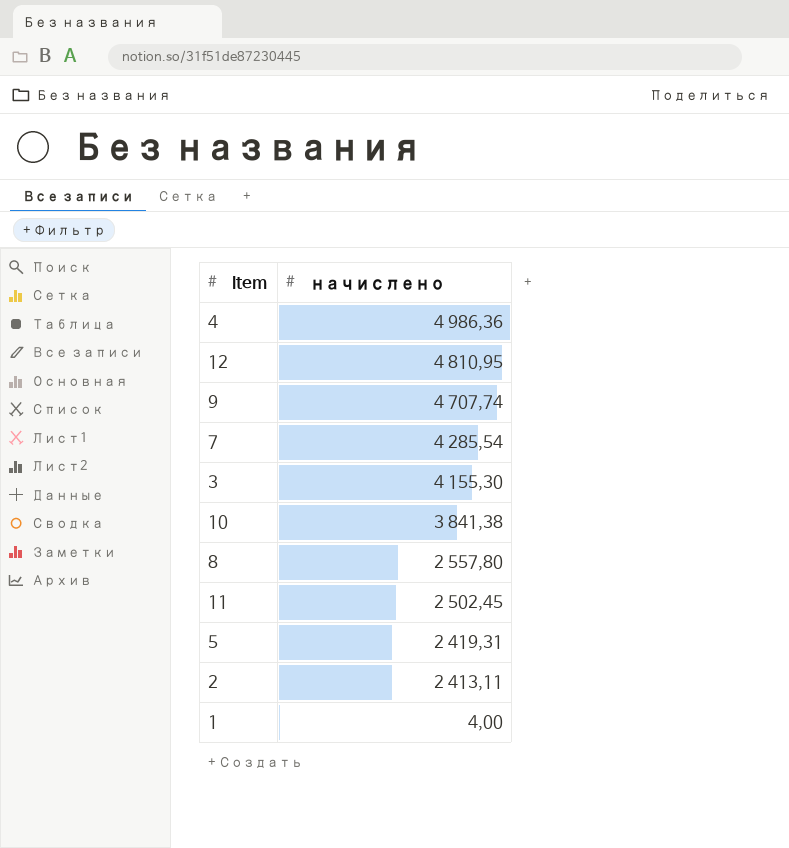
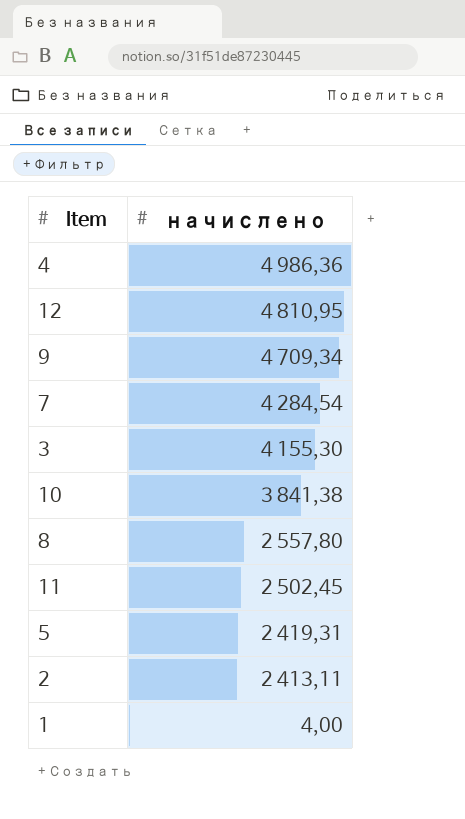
9 | начислено: 4 707,74 -> 4 709,34
7 | начислено: 4 285,54 -> 4 284,54

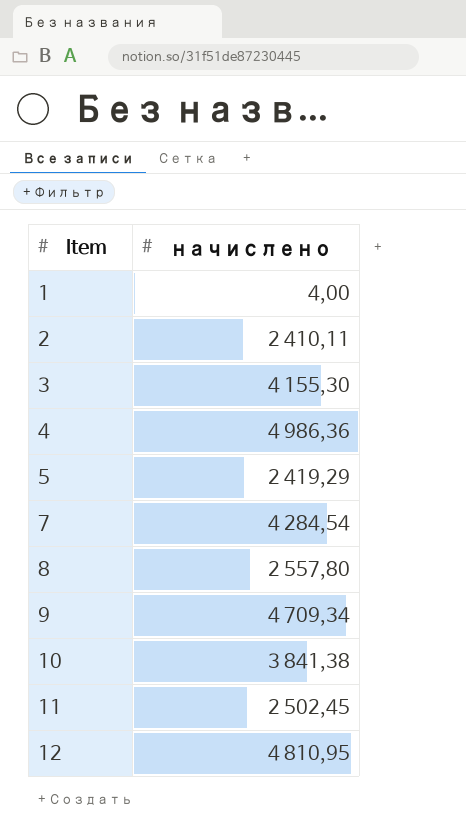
row order: начислено descending -> Item ascending
2 | начислено: 2 413,11 -> 2 410,11
5 | начислено: 2 419,31 -> 2 419,29

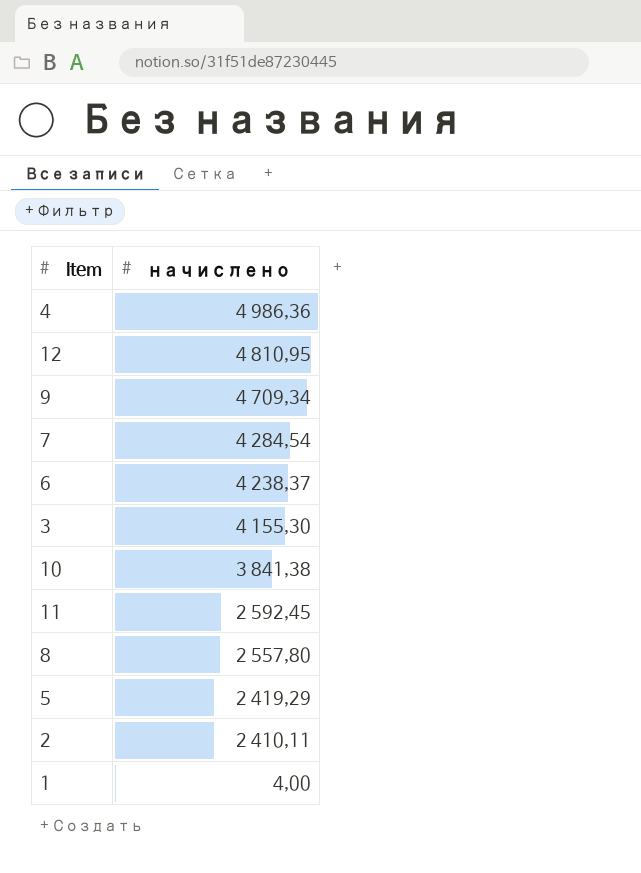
row order: Item ascending -> начислено descending
row 6: none -> 4 238,37
11 | начислено: 2 502,45 -> 2 592,45

